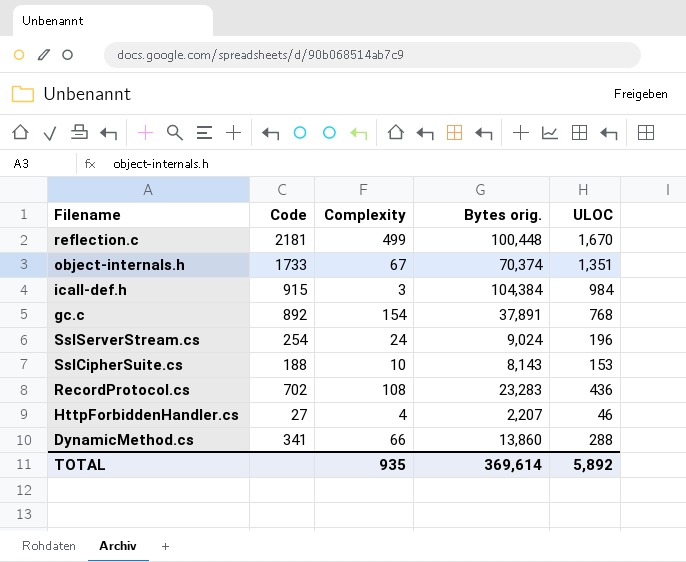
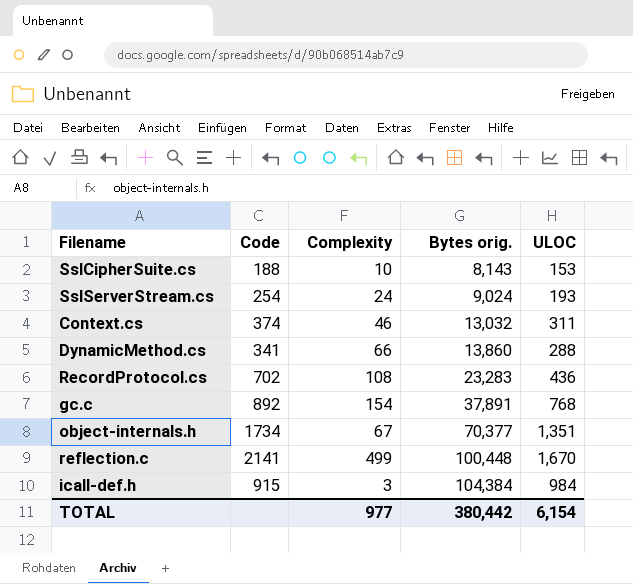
row order: none -> Bytes orig. ascending
row HttpForbiddenHandler.cs: 27 | 4 | 2,207 | 46 -> none
SslServerStream.cs | ULOC: 196 -> 193
row Context.cs: none -> 374 | 46 | 13,032 | 311
object-internals.h | Code: 1733 -> 1734
object-internals.h | Bytes orig.: 70,374 -> 70,377
reflection.c | Code: 2181 -> 2141
TOTAL | Complexity: 935 -> 977
TOTAL | Bytes orig.: 369,614 -> 380,442
TOTAL | ULOC: 5,892 -> 6,154

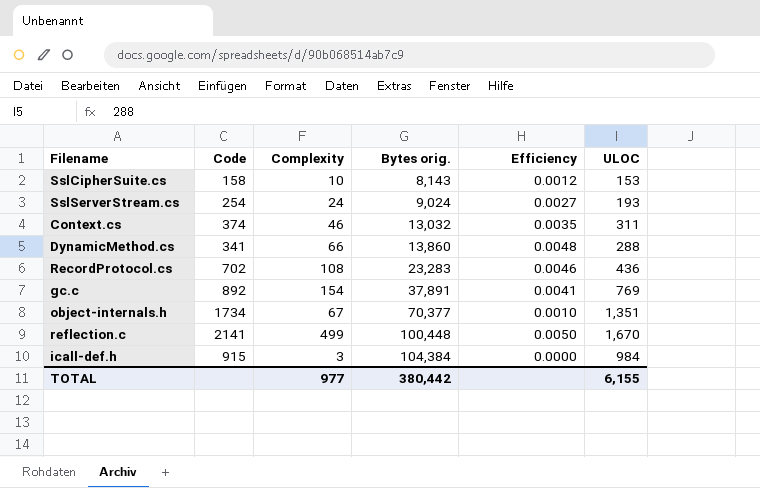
column Efficiency | formula: none -> [Complexity] / [Bytes orig.]
SslCipherSuite.cs | Code: 188 -> 158
gc.c | ULOC: 768 -> 769
TOTAL | ULOC: 6,154 -> 6,155

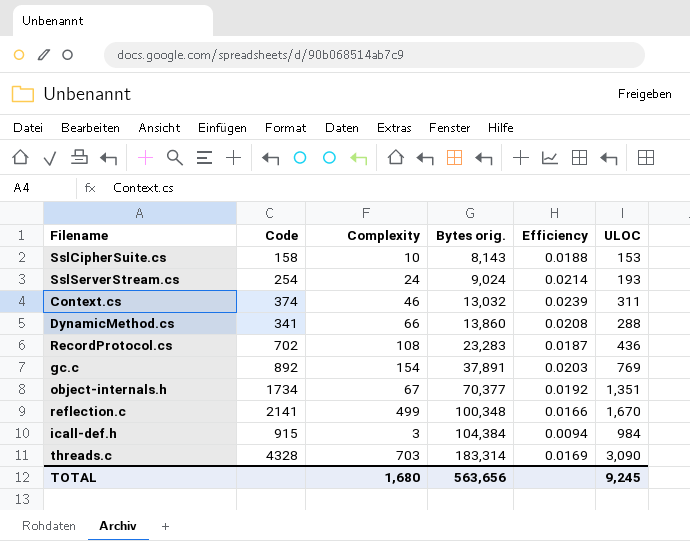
column Efficiency | formula: [Complexity] / [Bytes orig.] -> [ULOC] / [Bytes orig.]
reflection.c | Bytes orig.: 100,448 -> 100,348
row threads.c: none -> 4328 | 703 | 183,314 | 0.0169 | 3,090
TOTAL | Complexity: 977 -> 1,680
TOTAL | Bytes orig.: 380,442 -> 563,656
TOTAL | ULOC: 6,155 -> 9,245

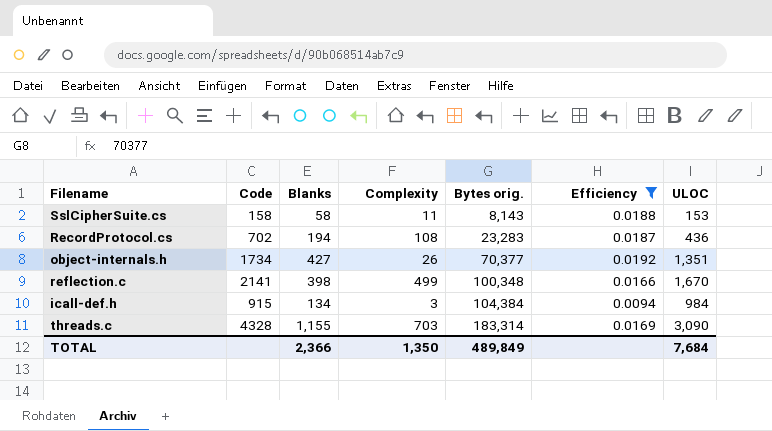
filter: none -> Efficiency <= 0.0192
column Blanks | position: none -> 3
SslCipherSuite.cs | Complexity: 10 -> 11
object-internals.h | Complexity: 67 -> 26
TOTAL | Complexity: 1,680 -> 1,350
TOTAL | Bytes orig.: 563,656 -> 489,849
TOTAL | ULOC: 9,245 -> 7,684

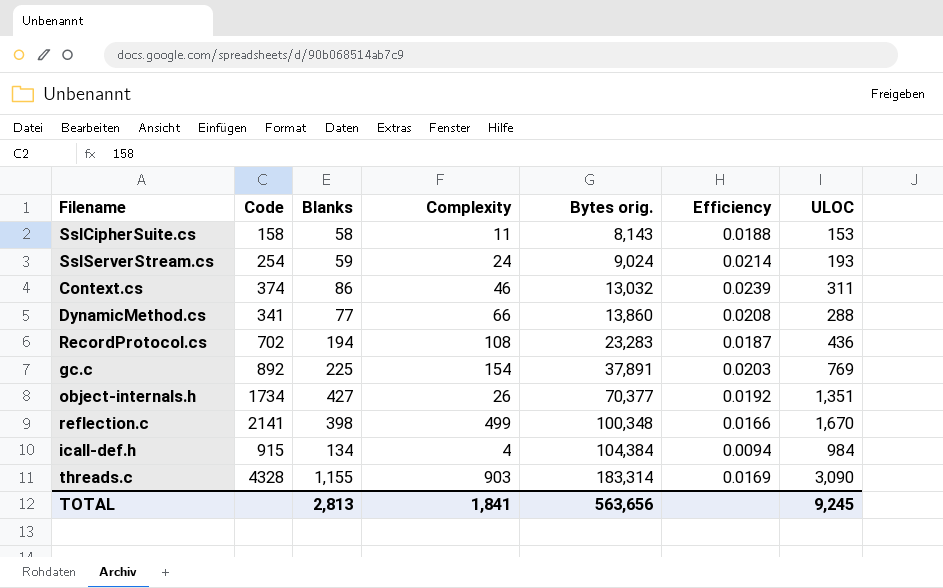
filter: Efficiency <= 0.0192 -> none
icall-def.h | Complexity: 3 -> 4
threads.c | Complexity: 703 -> 903
TOTAL | Blanks: 2,366 -> 2,813
TOTAL | Complexity: 1,350 -> 1,841
TOTAL | Bytes orig.: 489,849 -> 563,656
TOTAL | ULOC: 7,684 -> 9,245

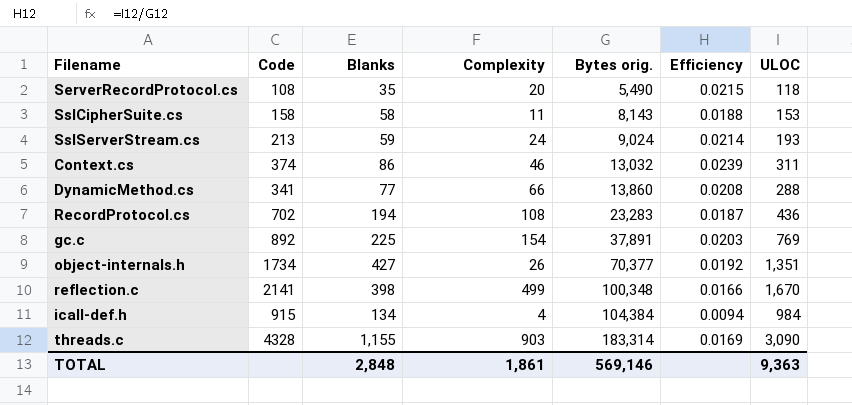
row ServerRecordProtocol.cs: none -> 108 | 35 | 20 | 5,490 | 0.0215 | 118
SslServerStream.cs | Code: 254 -> 213
TOTAL | Blanks: 2,813 -> 2,848
TOTAL | Complexity: 1,841 -> 1,861
TOTAL | Bytes orig.: 563,656 -> 569,146
TOTAL | ULOC: 9,245 -> 9,363

